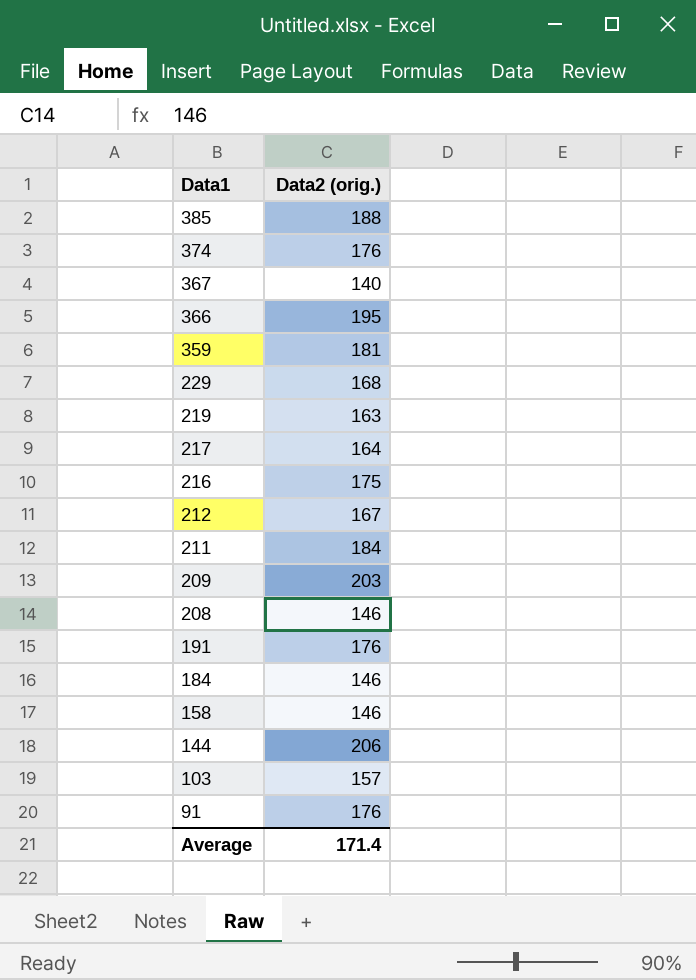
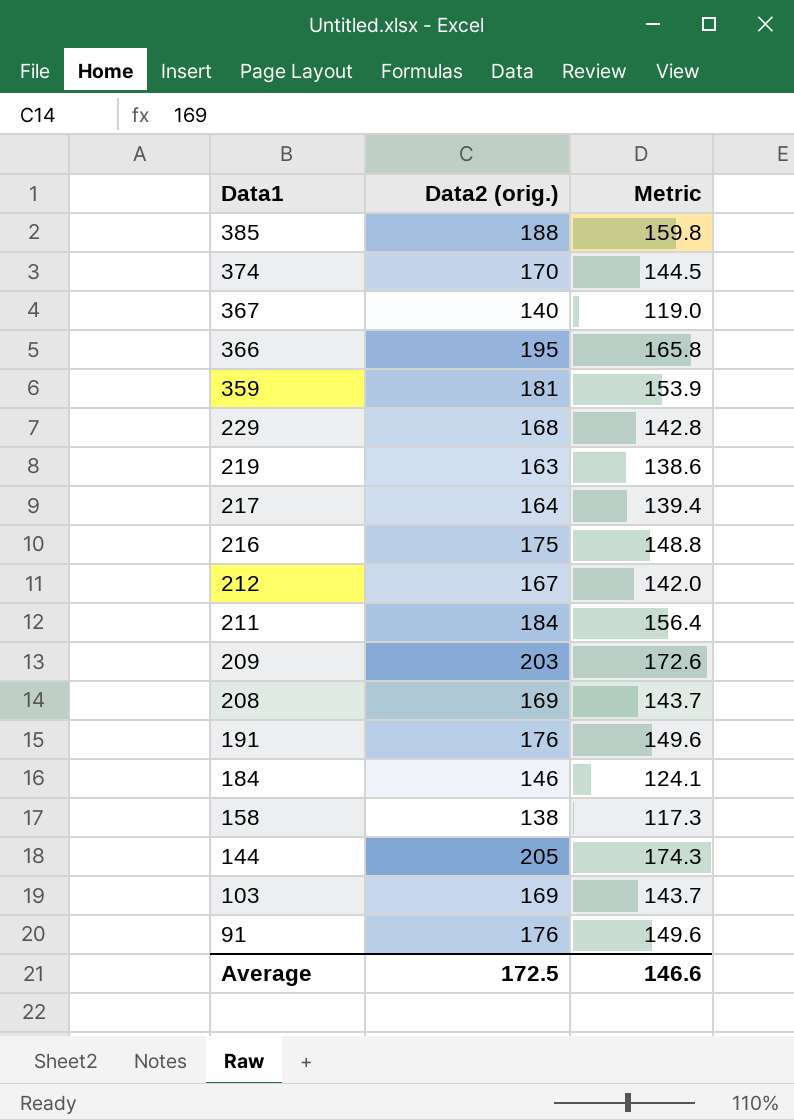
column Metric | formula: none -> [Data2 (orig.)] * 0.85
374 | Data2 (orig.): 176 -> 170
208 | Data2 (orig.): 146 -> 169
158 | Data2 (orig.): 146 -> 138
144 | Data2 (orig.): 206 -> 205
103 | Data2 (orig.): 157 -> 169
Average | Data2 (orig.): 171.4 -> 172.5

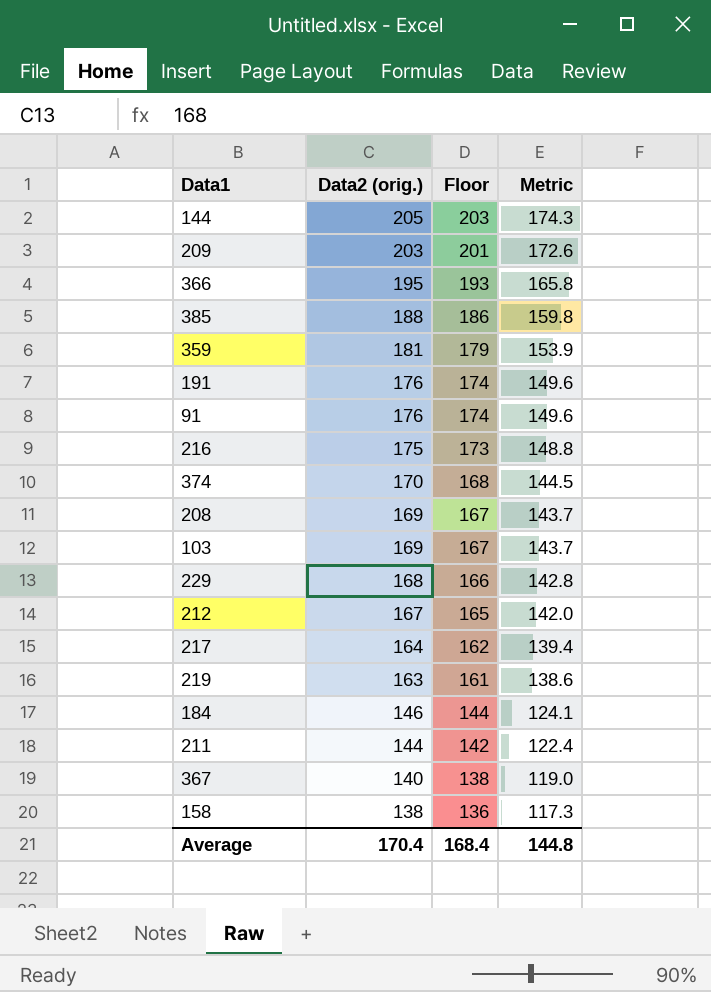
row order: Data1 descending -> Data2 (orig.) descending
column Floor | formula: none -> [Data2 (orig.)] - 2
211 | Data2 (orig.): 184 -> 144
211 | Metric: 156.4 -> 122.4
Average | Data2 (orig.): 172.5 -> 170.4
Average | Metric: 146.6 -> 144.8

